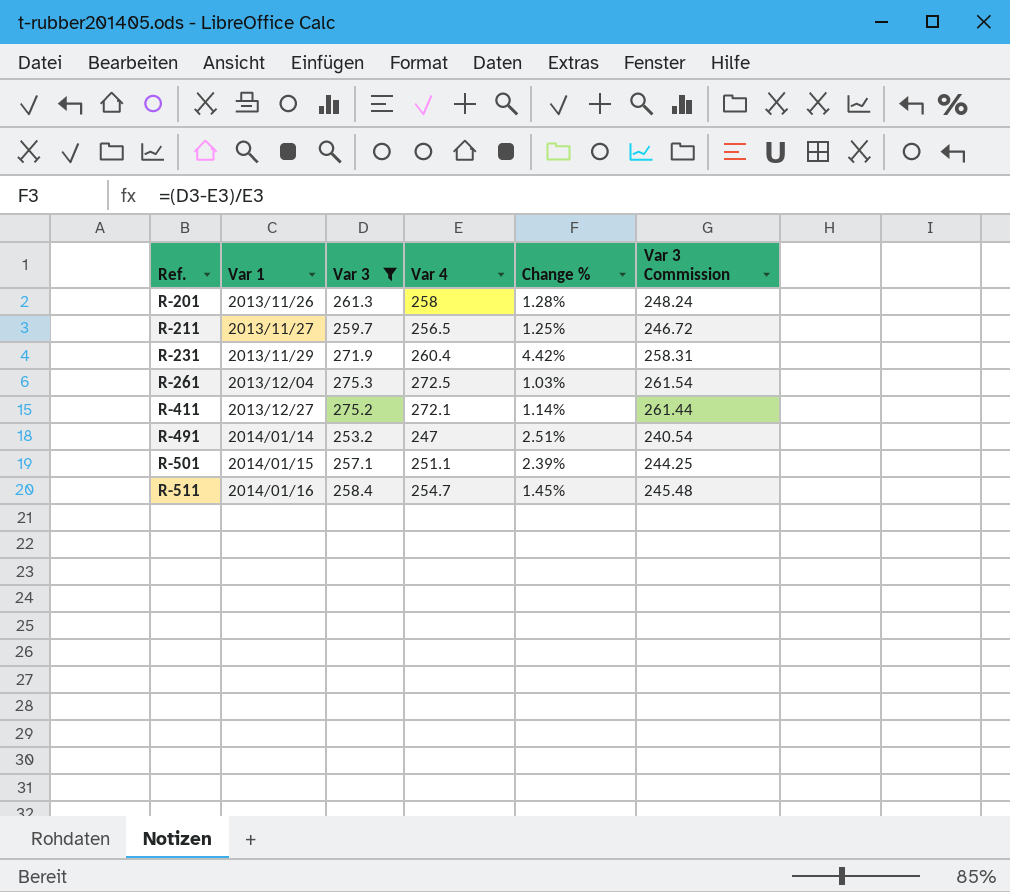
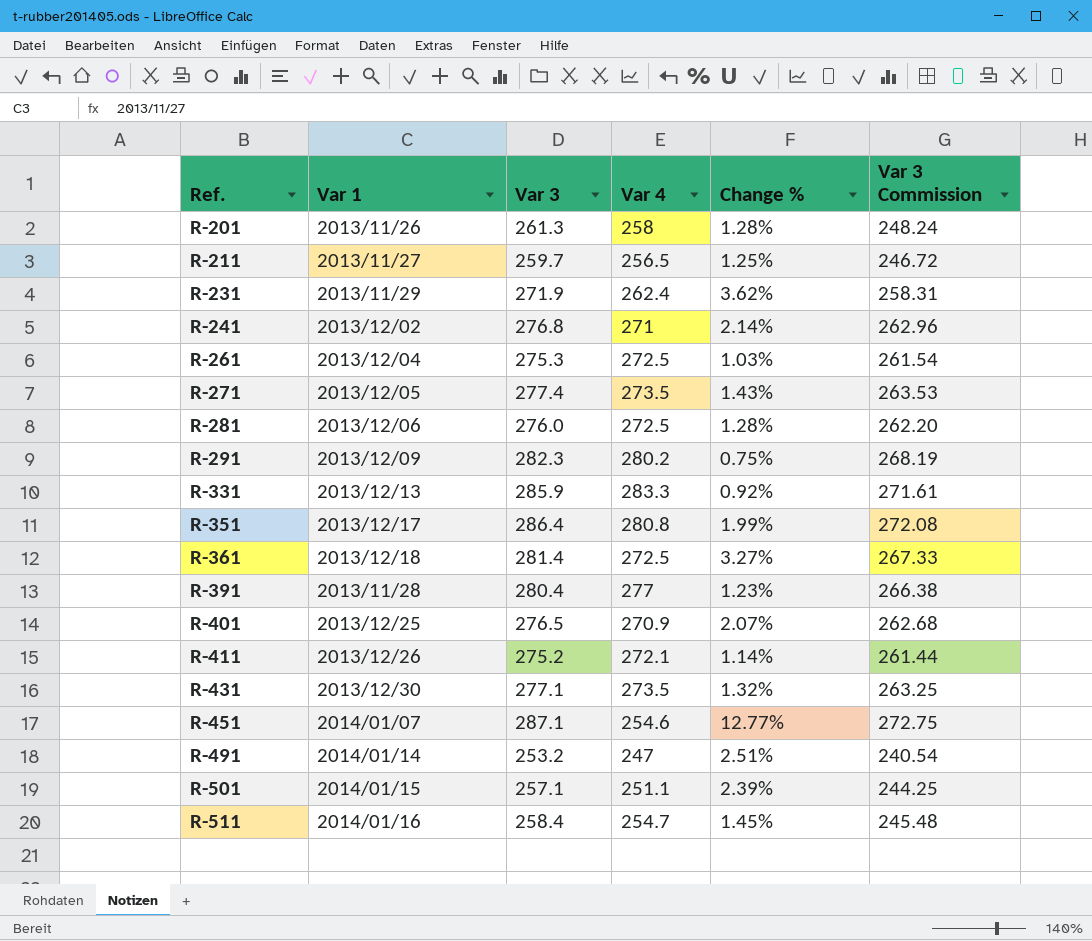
filter: Var 3 <= 275.3 -> none
R-231 | Var 4: 260.4 -> 262.4
R-231 | Change %: 4.42% -> 3.62%
R-411 | Var 1: 2013/12/27 -> 2013/12/26

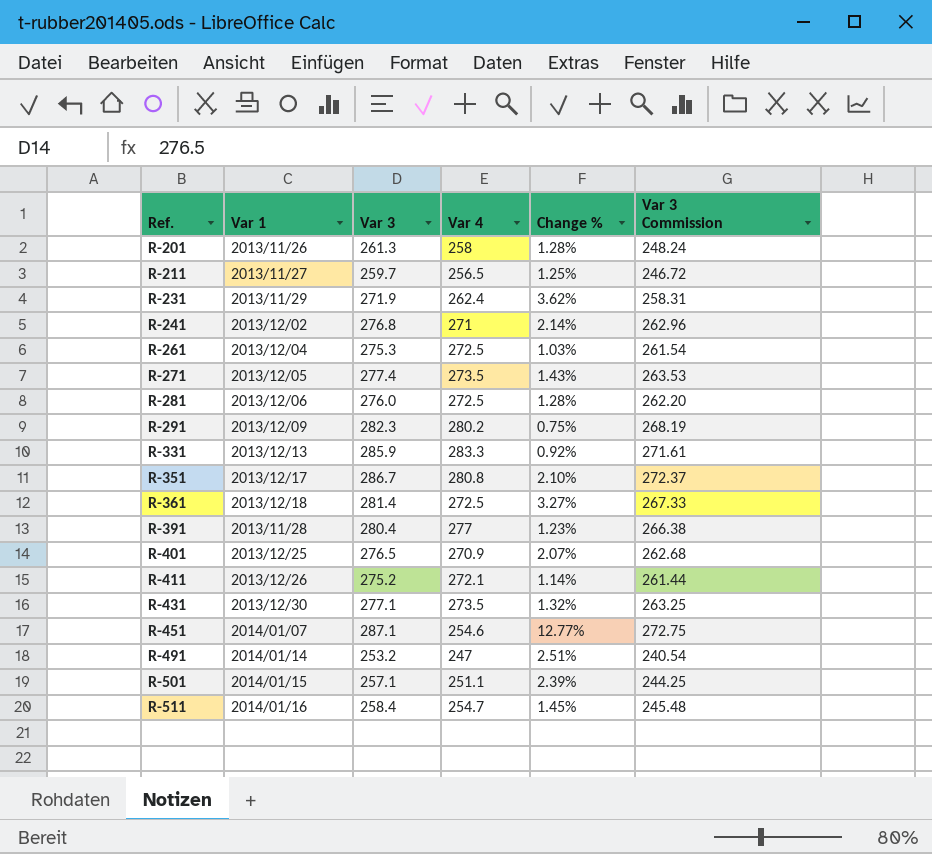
R-351 | Var 3: 286.4 -> 286.7
R-351 | Change %: 1.99% -> 2.10%
R-351 | Var 3 Commission: 272.08 -> 272.37

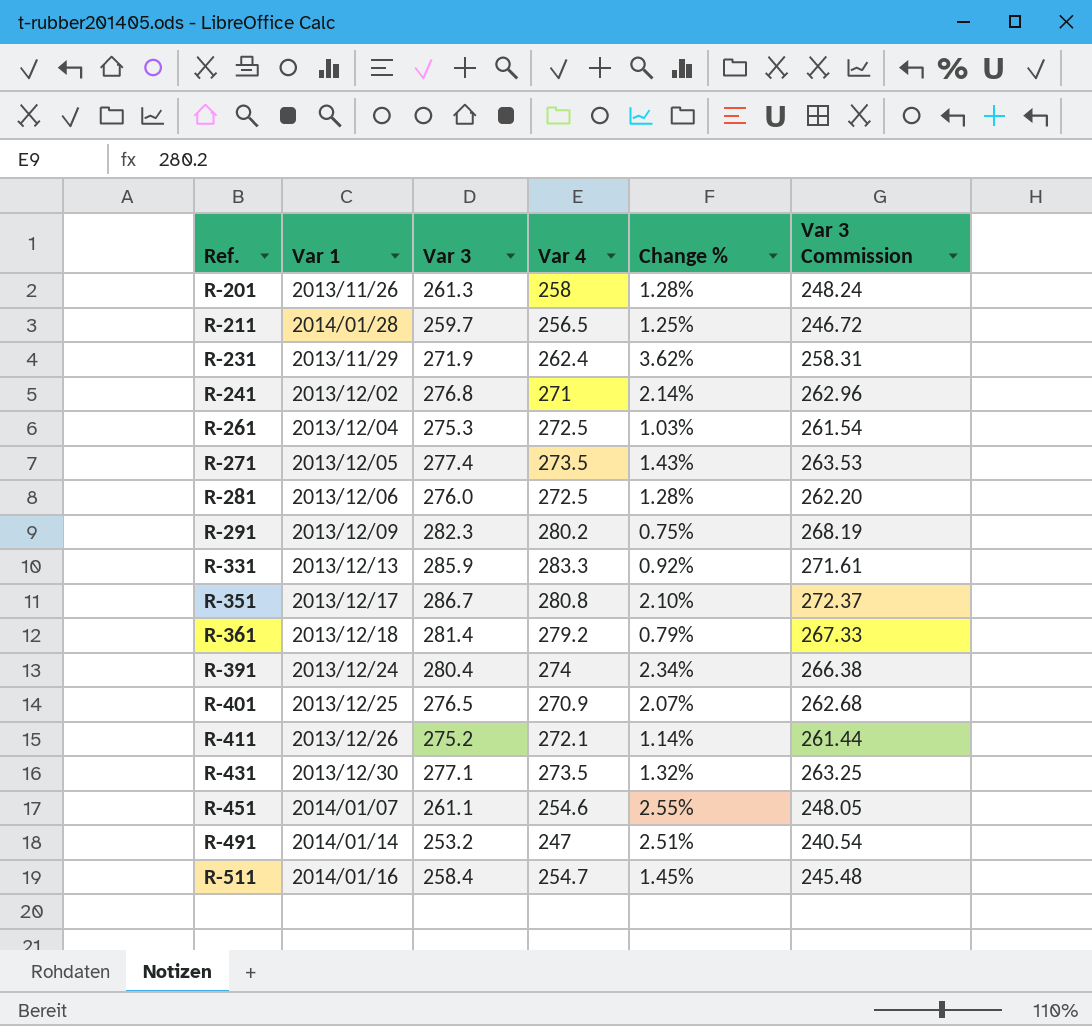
row R-501: 2014/01/15 | 257.1 | 251.1 | 2.39% | 244.25 -> none
R-211 | Var 1: 2013/11/27 -> 2014/01/28
R-361 | Var 4: 272.5 -> 279.2
R-361 | Change %: 3.27% -> 0.79%
R-391 | Var 1: 2013/11/28 -> 2013/12/24
R-391 | Var 4: 277 -> 274
R-391 | Change %: 1.23% -> 2.34%
R-451 | Var 3: 287.1 -> 261.1
R-451 | Change %: 12.77% -> 2.55%
R-451 | Var 3 Commission: 272.75 -> 248.05

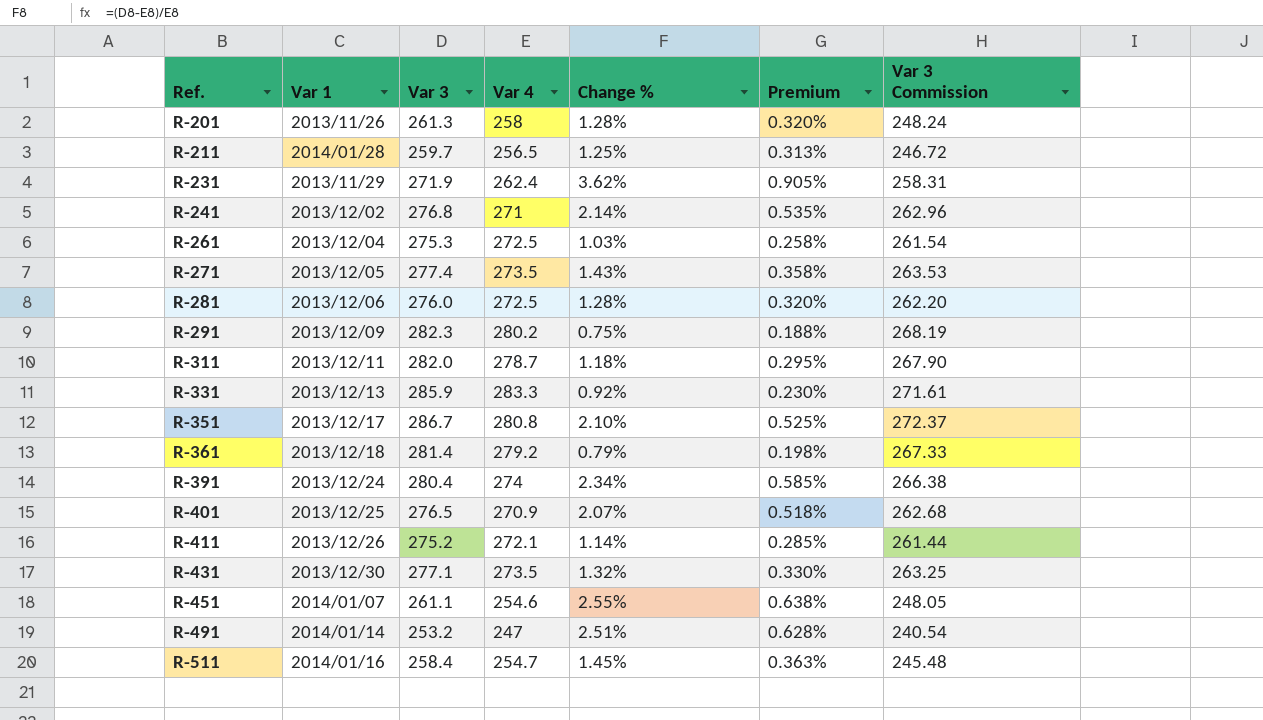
column Premium | formula: none -> [Change %] * 0.25
row R-311: none -> 2013/12/11 | 282.0 | 278.7 | 1.18% | 0.295% | 267.90

